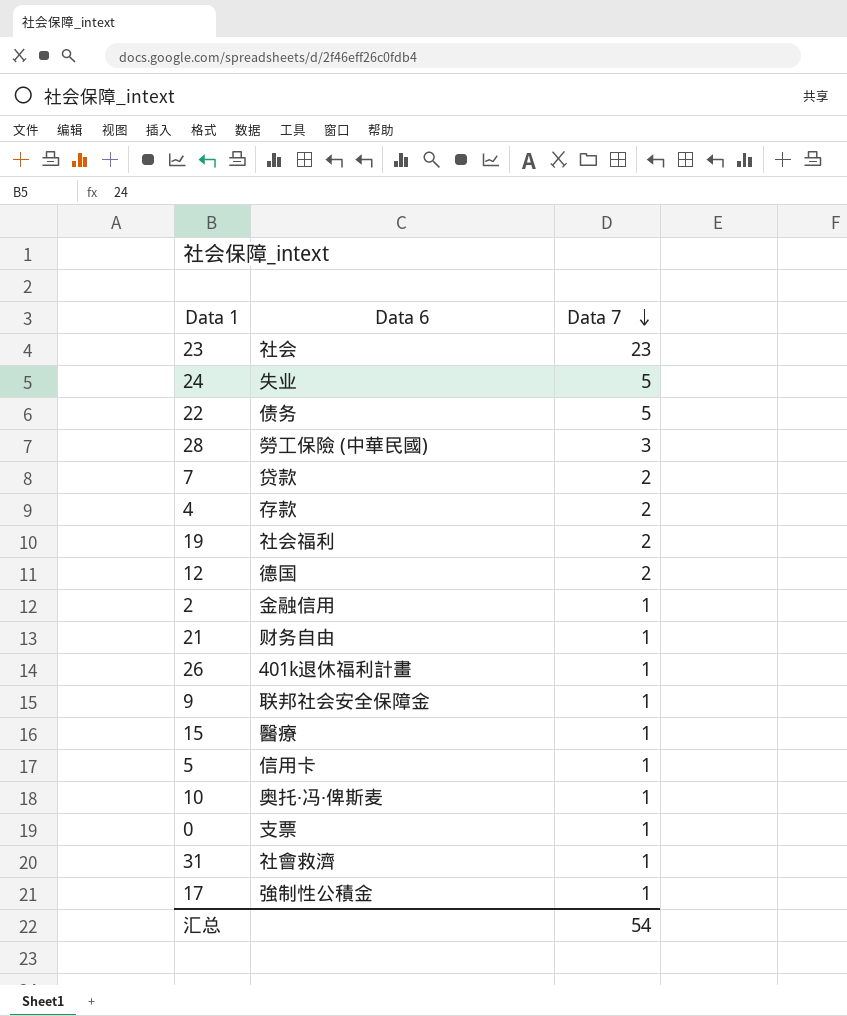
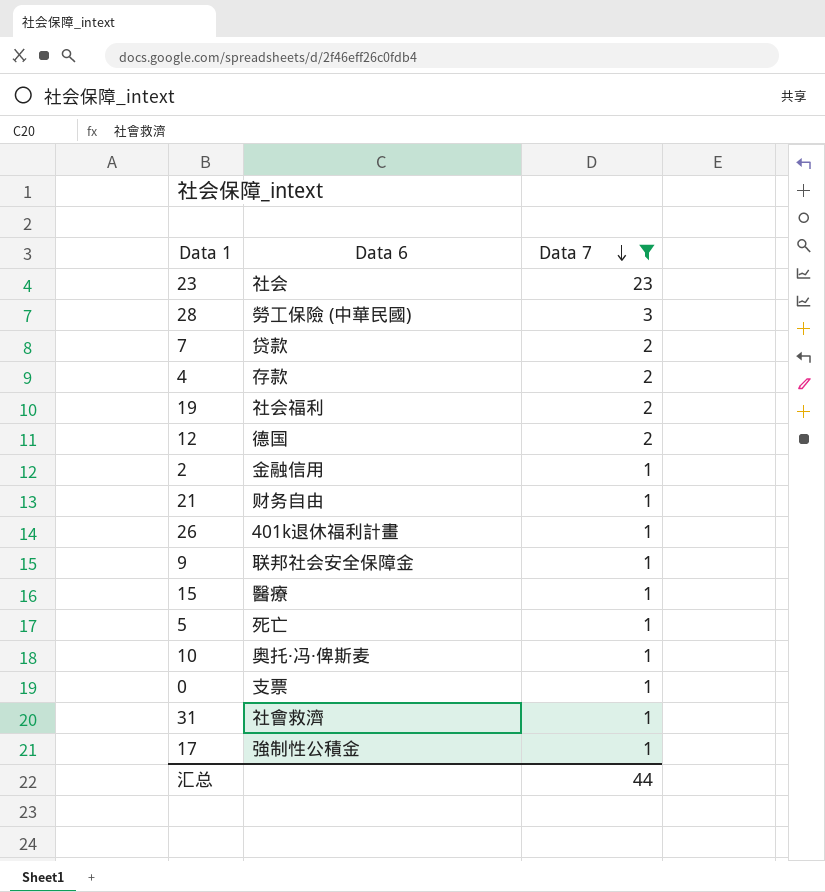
filter: none -> Data 7 != 5
5 | Data 6: 信用卡 -> 死亡
汇总 | Data 7: 54 -> 44

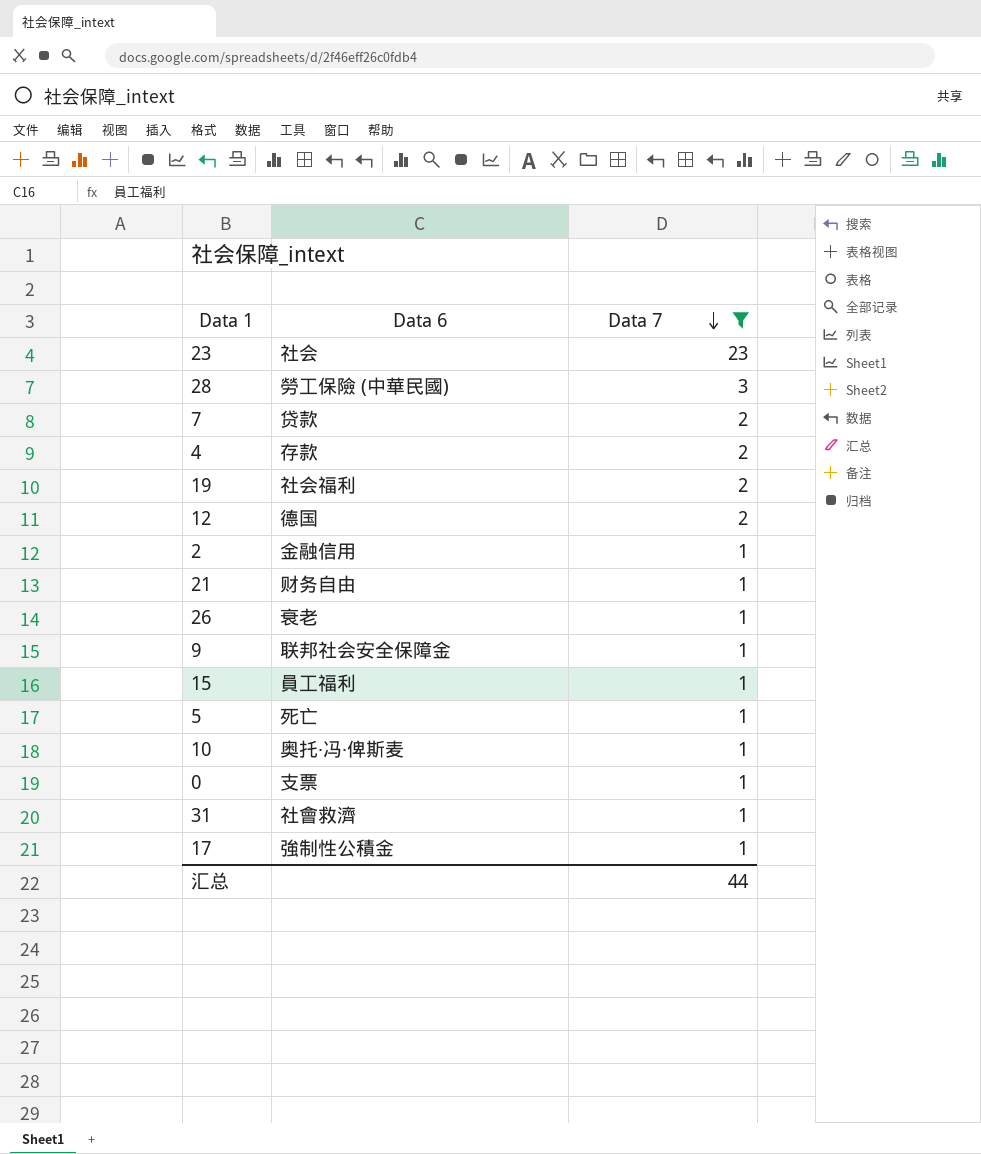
26 | Data 6: 401k退休福利計畫 -> 衰老
15 | Data 6: 醫療 -> 員工福利

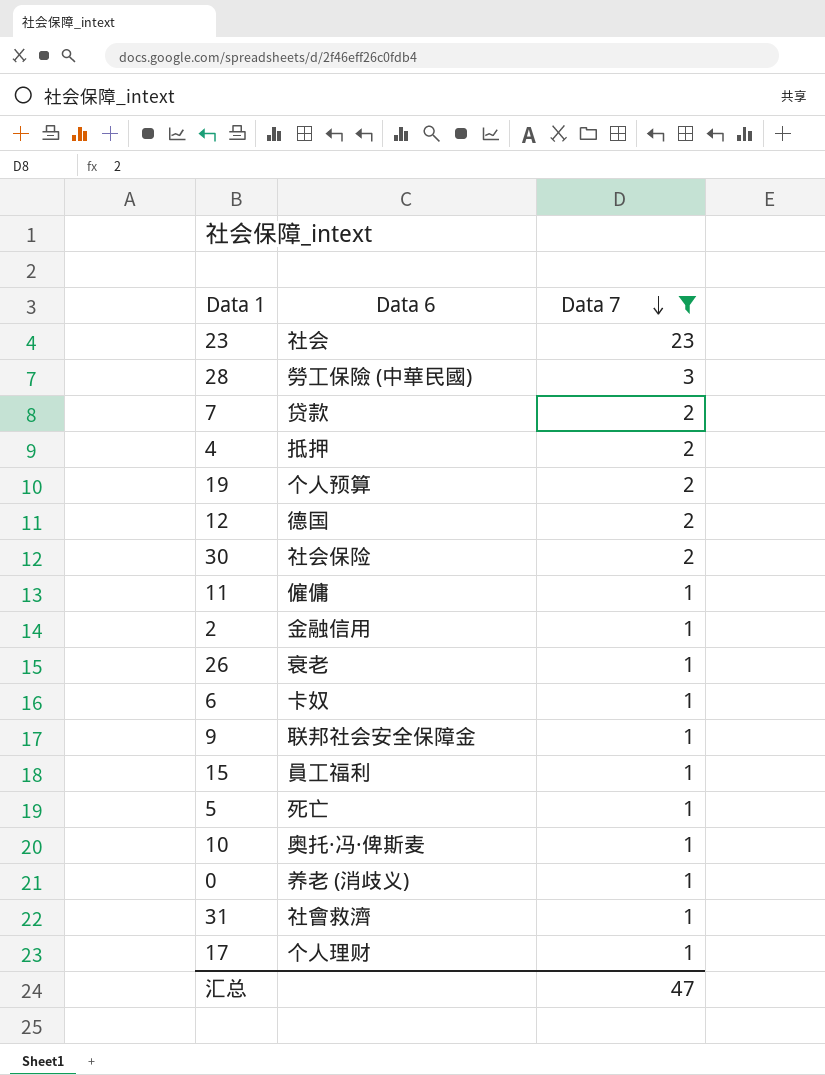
row 21: 财务自由 | 1 -> none
4 | Data 6: 存款 -> 抵押
19 | Data 6: 社会福利 -> 个人预算
row 30: none -> 社会保险 | 2
row 11: none -> 僱傭 | 1
row 6: none -> 卡奴 | 1
0 | Data 6: 支票 -> 养老 (消歧义)
17 | Data 6: 強制性公積金 -> 个人理财
汇总 | Data 7: 44 -> 47

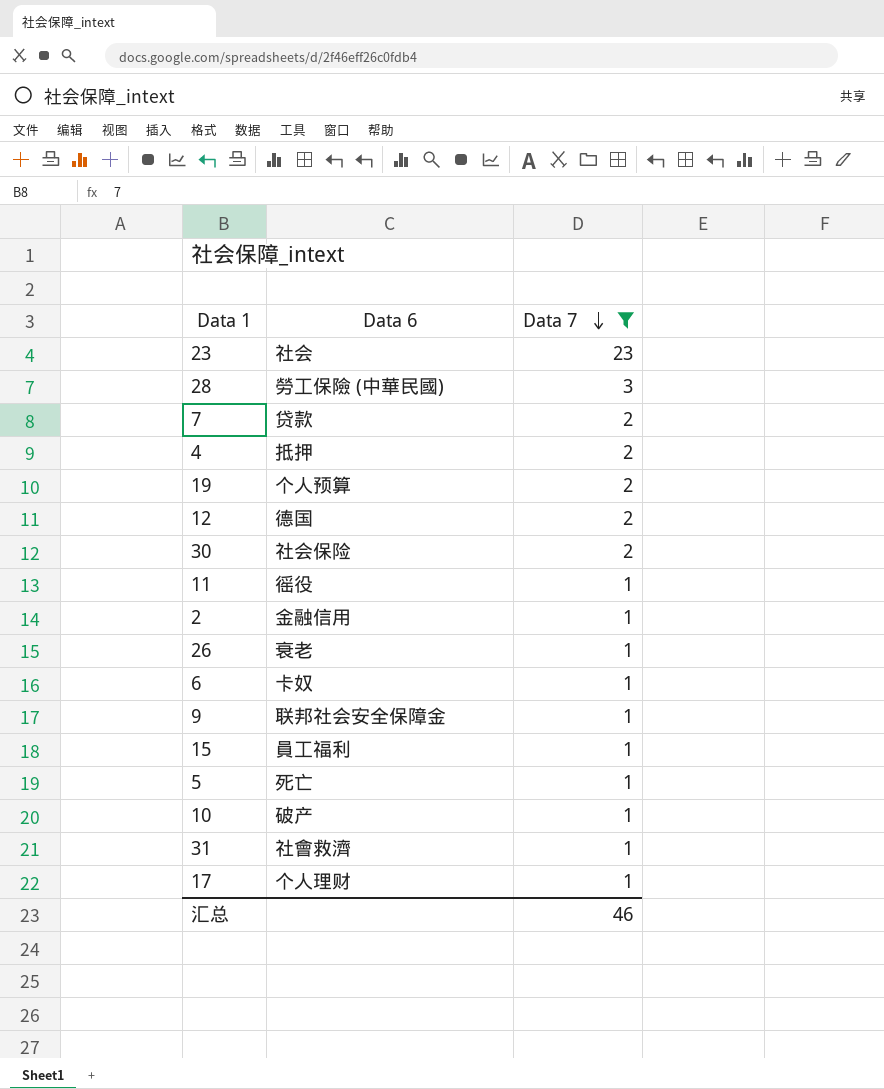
row 0: 养老 (消歧义) | 1 -> none
11 | Data 6: 僱傭 -> 徭役
10 | Data 6: 奥托·冯·俾斯麦 -> 破产
汇总 | Data 7: 47 -> 46

